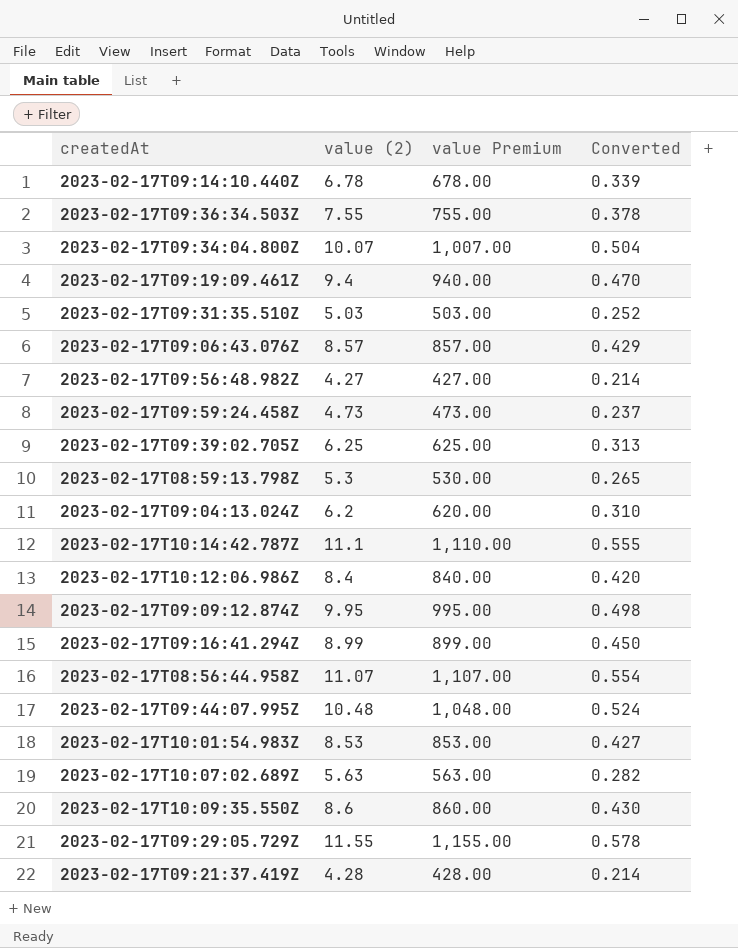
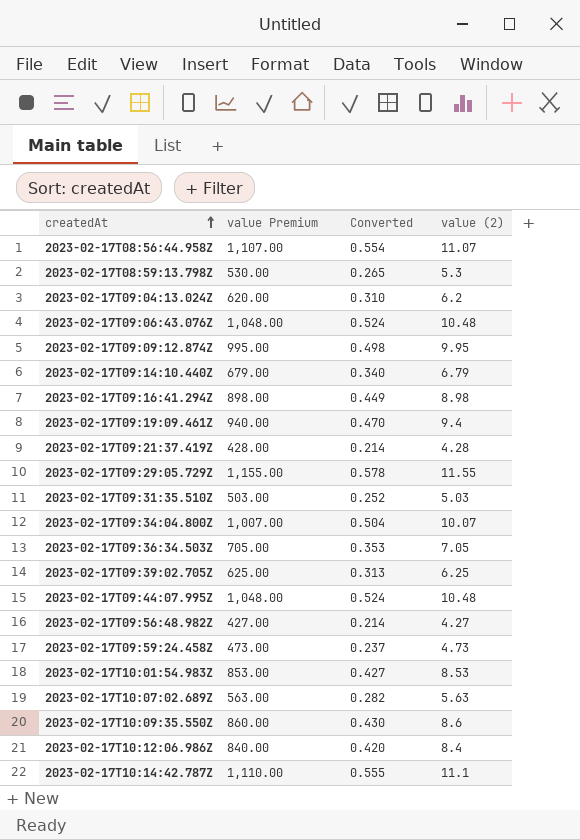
row order: none -> createdAt ascending
column value (2) | position: 2 -> 4
2023-02-17T09:06:43.076Z | value Premium: 857.00 -> 1,048.00
2023-02-17T09:06:43.076Z | Converted: 0.429 -> 0.524
2023-02-17T09:06:43.076Z | value (2): 8.57 -> 10.48
2023-02-17T09:14:10.440Z | value Premium: 678.00 -> 679.00
2023-02-17T09:14:10.440Z | Converted: 0.339 -> 0.340
2023-02-17T09:14:10.440Z | value (2): 6.78 -> 6.79
2023-02-17T09:16:41.294Z | value Premium: 899.00 -> 898.00
2023-02-17T09:16:41.294Z | Converted: 0.450 -> 0.449
2023-02-17T09:16:41.294Z | value (2): 8.99 -> 8.98
2023-02-17T09:36:34.503Z | value Premium: 755.00 -> 705.00
2023-02-17T09:36:34.503Z | Converted: 0.378 -> 0.353
2023-02-17T09:36:34.503Z | value (2): 7.55 -> 7.05

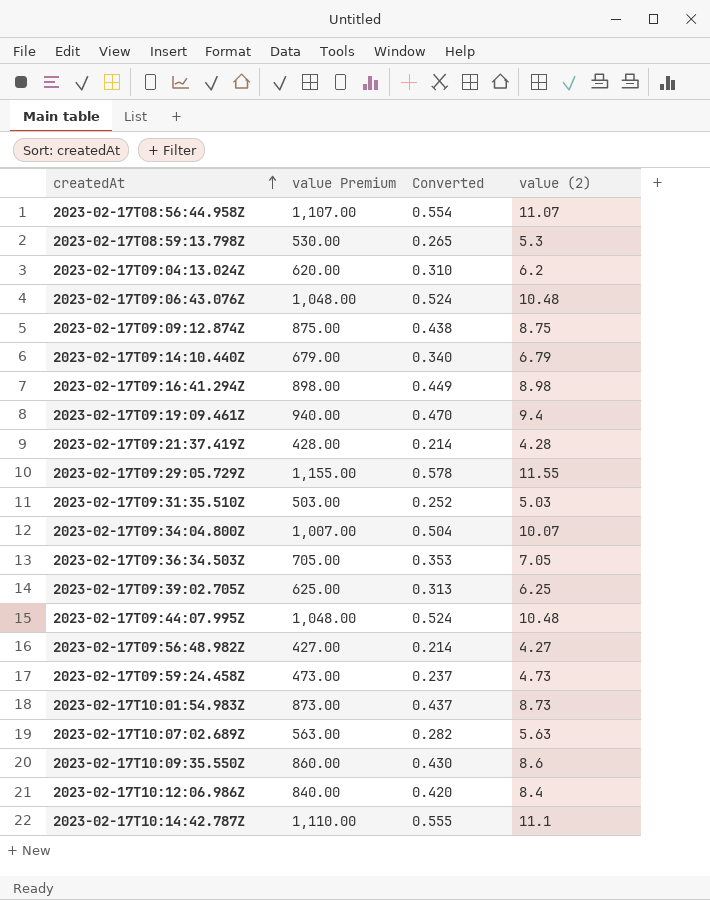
2023-02-17T09:09:12.874Z | value Premium: 995.00 -> 875.00
2023-02-17T09:09:12.874Z | Converted: 0.498 -> 0.438
2023-02-17T09:09:12.874Z | value (2): 9.95 -> 8.75
2023-02-17T10:01:54.983Z | value Premium: 853.00 -> 873.00
2023-02-17T10:01:54.983Z | Converted: 0.427 -> 0.437
2023-02-17T10:01:54.983Z | value (2): 8.53 -> 8.73

